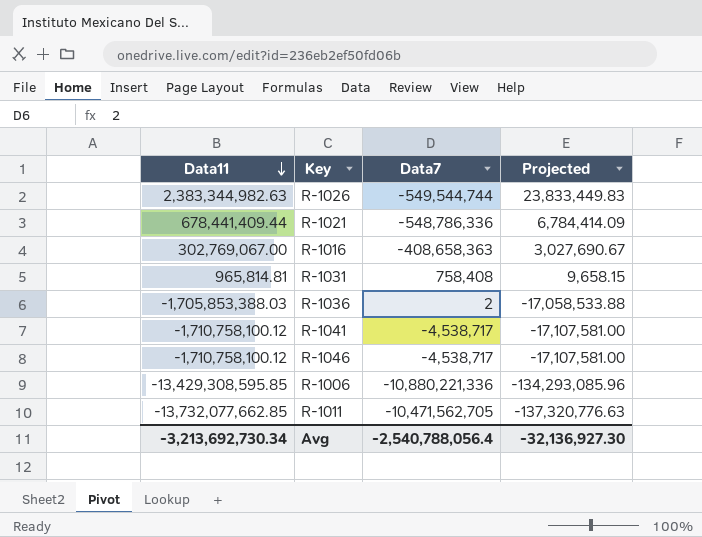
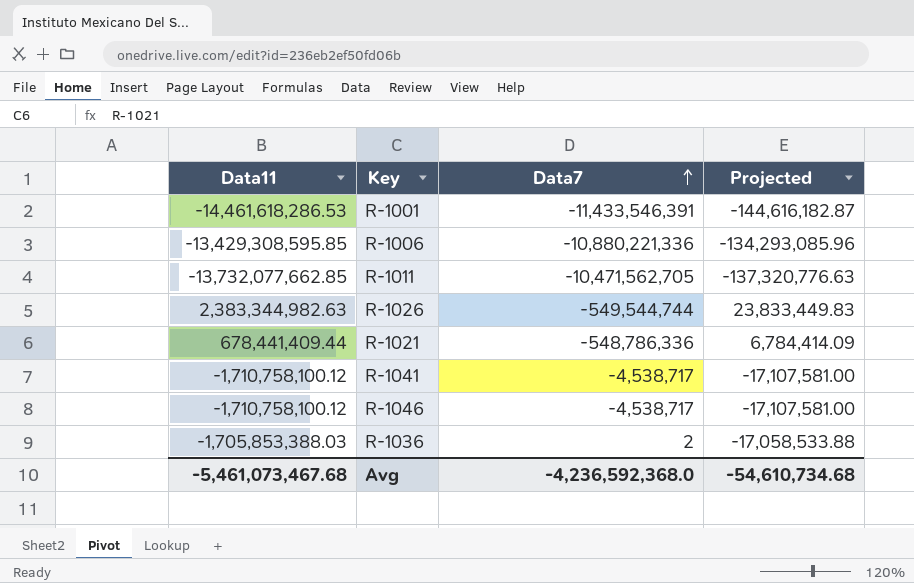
row order: Data11 descending -> Data7 ascending
row R-1016: 302,769,067.00 | -408,658,363 | 3,027,690.67 -> none
row R-1031: 965,814.81 | 758,408 | 9,658.15 -> none
row R-1001: none -> -14,461,618,286.53 | -11,433,546,391 | -144,616,182.87
Avg | Data11: -3,213,692,730.34 -> -5,461,073,467.68
Avg | Data7: -2,540,788,056.4 -> -4,236,592,368.0
Avg | Projected: -32,136,927.30 -> -54,610,734.68

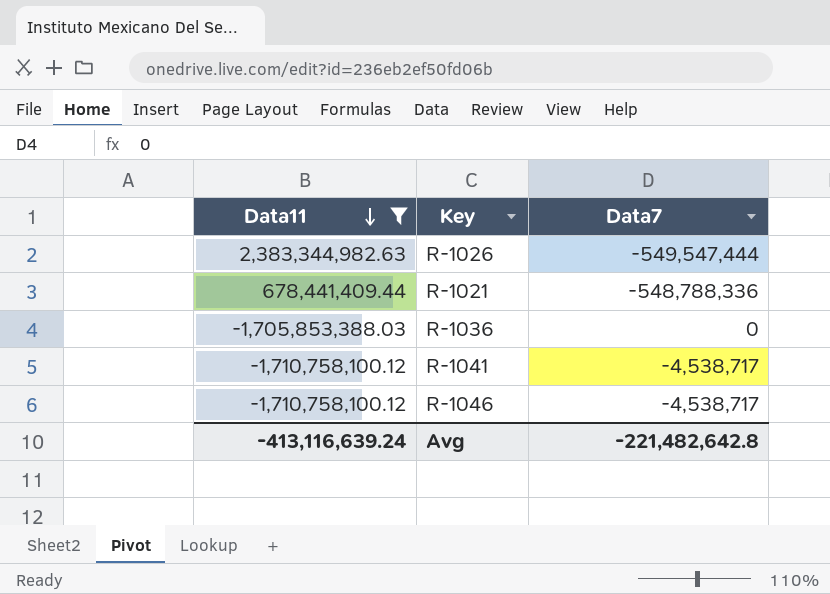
filter: none -> Data11 >= -1,710,758,100.12
row order: Data7 ascending -> Data11 descending
column Projected | formula: [Data11] * 0.01 -> none
R-1026 | Data7: -549,544,744 -> -549,547,444
R-1021 | Data7: -548,786,336 -> -548,788,336
R-1036 | Data7: 2 -> 0
Avg | Data11: -5,461,073,467.68 -> -413,116,639.24
Avg | Data7: -4,236,592,368.0 -> -221,482,642.8

